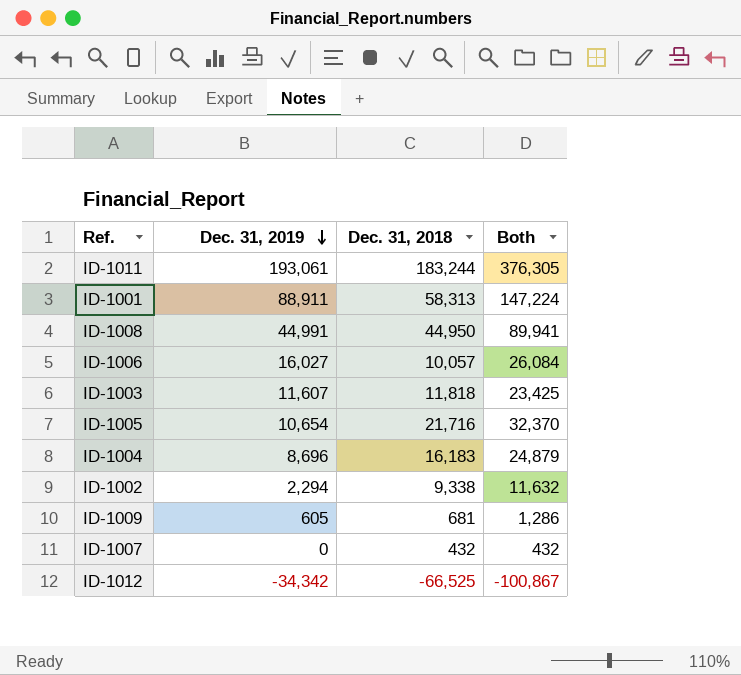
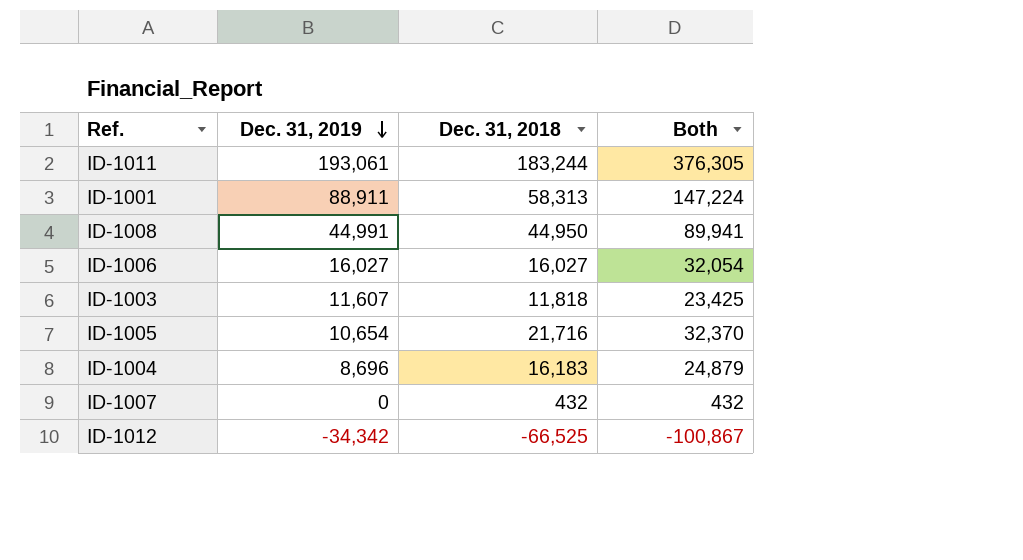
row ID-1002: 2,294 | 9,338 | 11,632 -> none
row ID-1009: 605 | 681 | 1,286 -> none
ID-1006 | Dec. 31, 2018: 10,057 -> 16,027
ID-1006 | Both: 26,084 -> 32,054

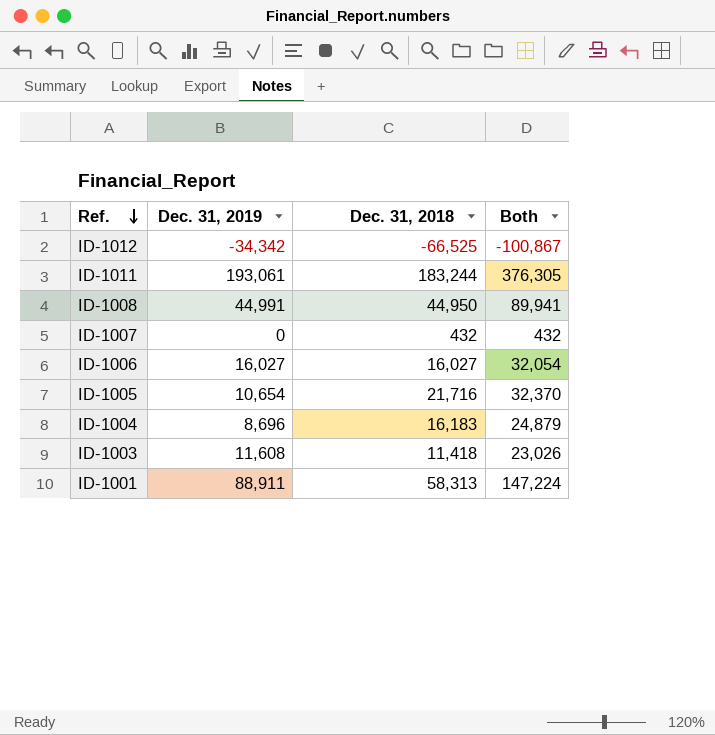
row order: Dec. 31, 2019 descending -> Ref. descending
ID-1003 | Dec. 31, 2019: 11,607 -> 11,608
ID-1003 | Dec. 31, 2018: 11,818 -> 11,418
ID-1003 | Both: 23,425 -> 23,026

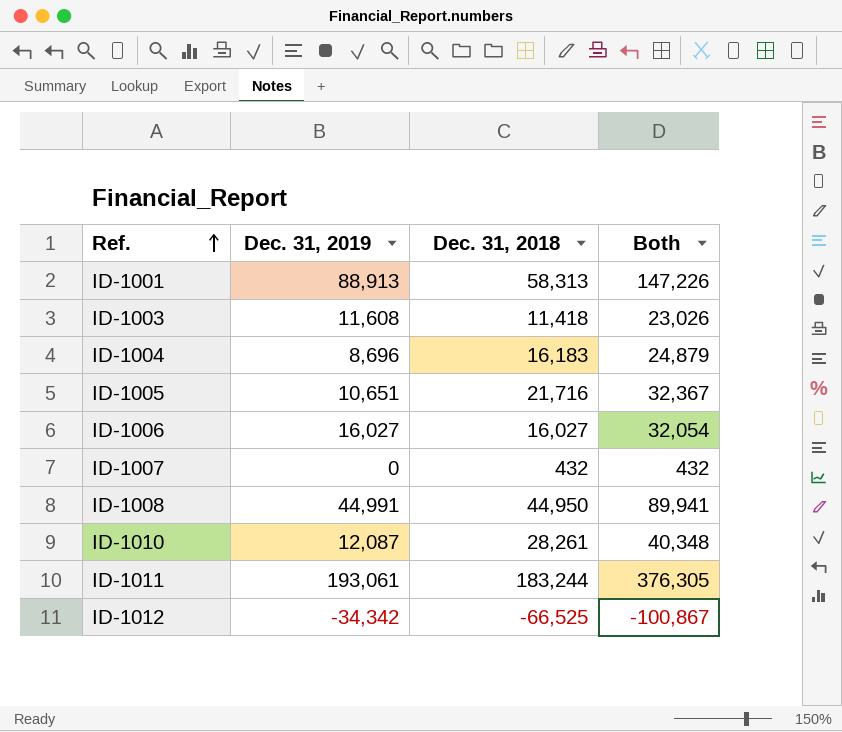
row order: Ref. descending -> Ref. ascending
ID-1001 | Dec. 31, 2019: 88,911 -> 88,913
ID-1001 | Both: 147,224 -> 147,226
ID-1005 | Dec. 31, 2019: 10,654 -> 10,651
ID-1005 | Both: 32,370 -> 32,367
row ID-1010: none -> 12,087 | 28,261 | 40,348

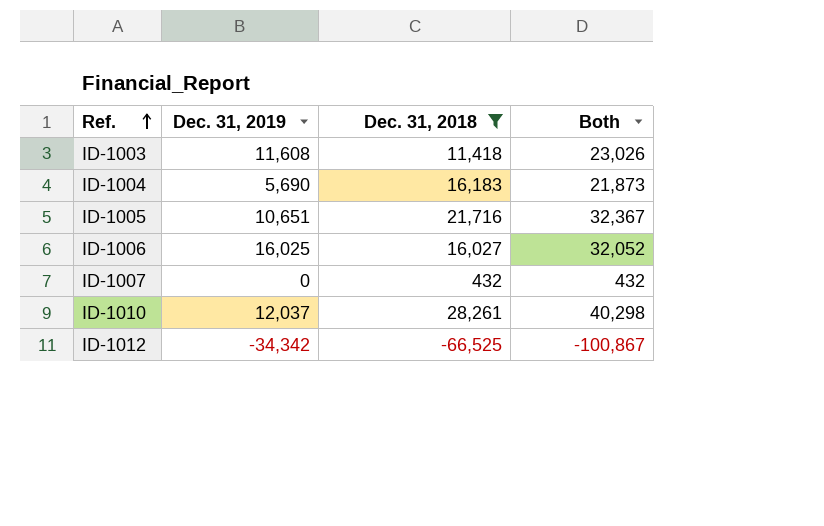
filter: none -> Dec. 31, 2018 <= 28,261
ID-1004 | Dec. 31, 2019: 8,696 -> 5,690
ID-1004 | Both: 24,879 -> 21,873
ID-1006 | Dec. 31, 2019: 16,027 -> 16,025
ID-1006 | Both: 32,054 -> 32,052
ID-1010 | Dec. 31, 2019: 12,087 -> 12,037
ID-1010 | Both: 40,348 -> 40,298

